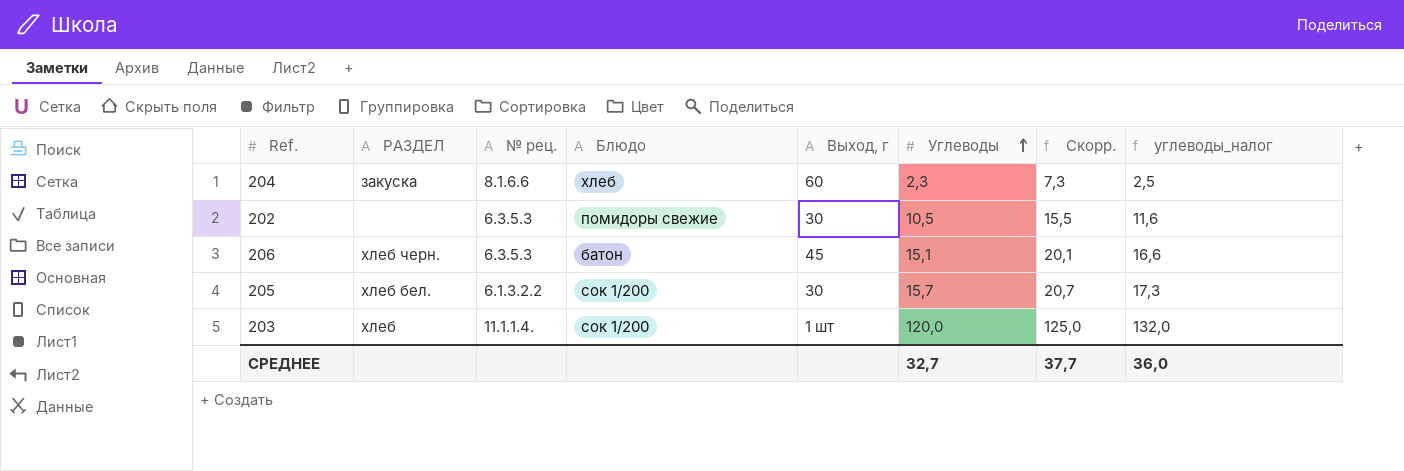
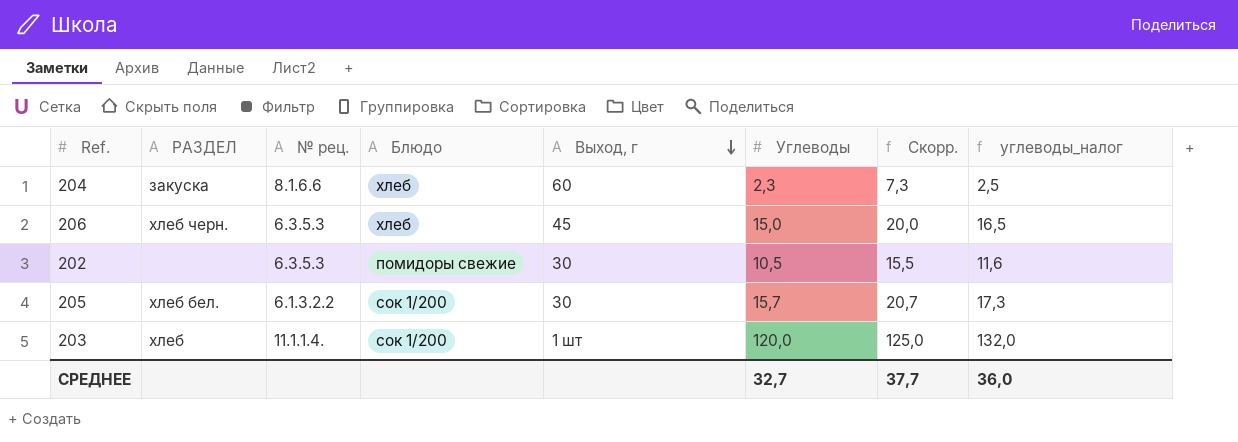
row order: Углеводы ascending -> Выход, г descending
206 | Блюдо: батон -> хлеб
206 | Углеводы: 15,1 -> 15,0
206 | Скорр.: 20,1 -> 20,0
206 | углеводы_налог: 16,6 -> 16,5

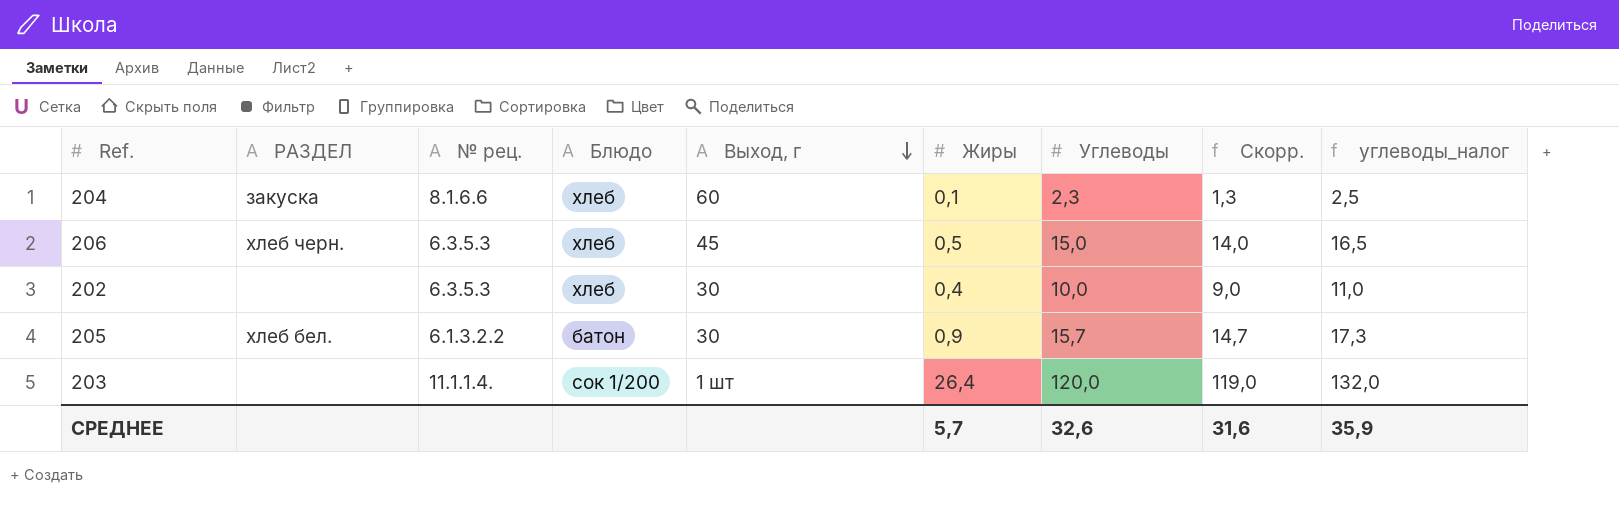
column Жиры | position: none -> 6
column Скорр. | formula: [Углеводы] + 5 -> [Углеводы] - 1
202 | Блюдо: помидоры свежие -> хлеб
202 | Углеводы: 10,5 -> 10,0
202 | углеводы_налог: 11,6 -> 11,0
205 | Блюдо: сок 1/200 -> батон
203 | РАЗДЕЛ: хлеб -> none
СРЕДНЕЕ | Углеводы: 32,7 -> 32,6
СРЕДНЕЕ | Скорр.: 37,7 -> 31,6
СРЕДНЕЕ | углеводы_налог: 36,0 -> 35,9

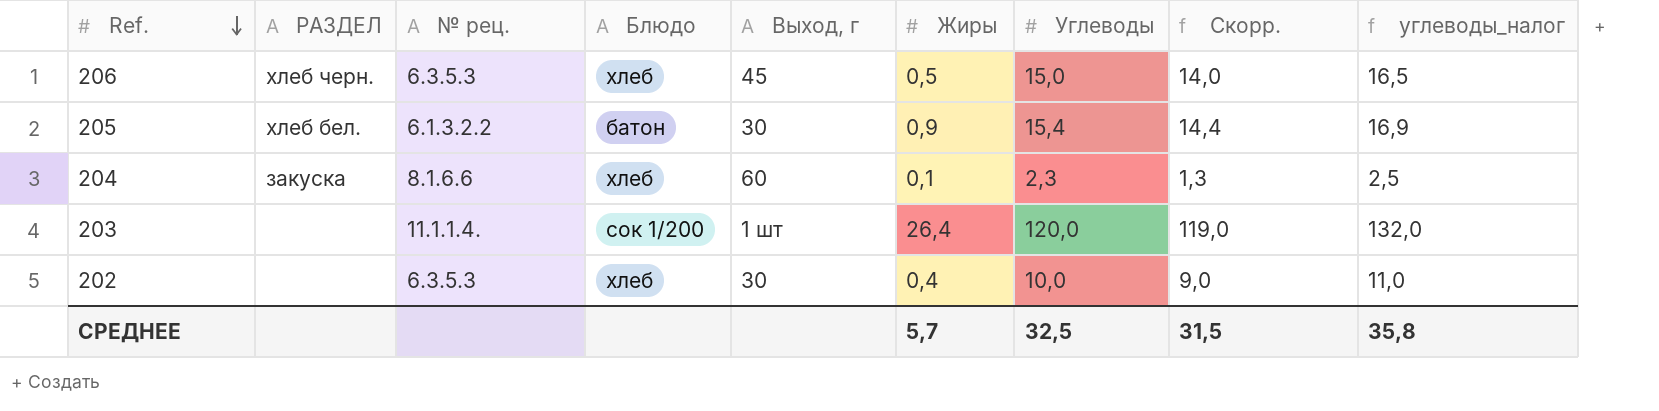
row order: Выход, г descending -> Ref. descending
205 | Углеводы: 15,7 -> 15,4
205 | Скорр.: 14,7 -> 14,4
205 | углеводы_налог: 17,3 -> 16,9
СРЕДНЕЕ | Углеводы: 32,6 -> 32,5
СРЕДНЕЕ | Скорр.: 31,6 -> 31,5
СРЕДНЕЕ | углеводы_налог: 35,9 -> 35,8

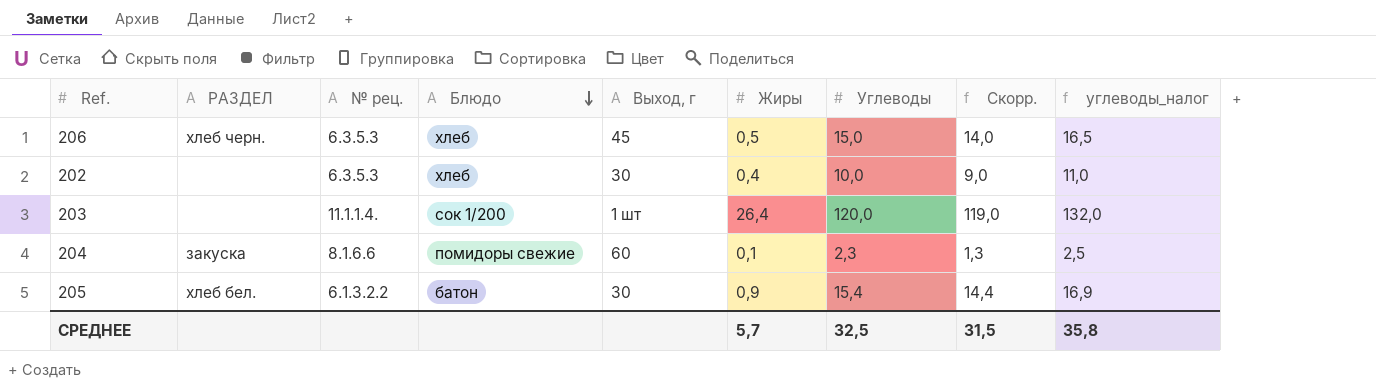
row order: Ref. descending -> Блюдо descending
204 | Блюдо: хлеб -> помидоры свежие

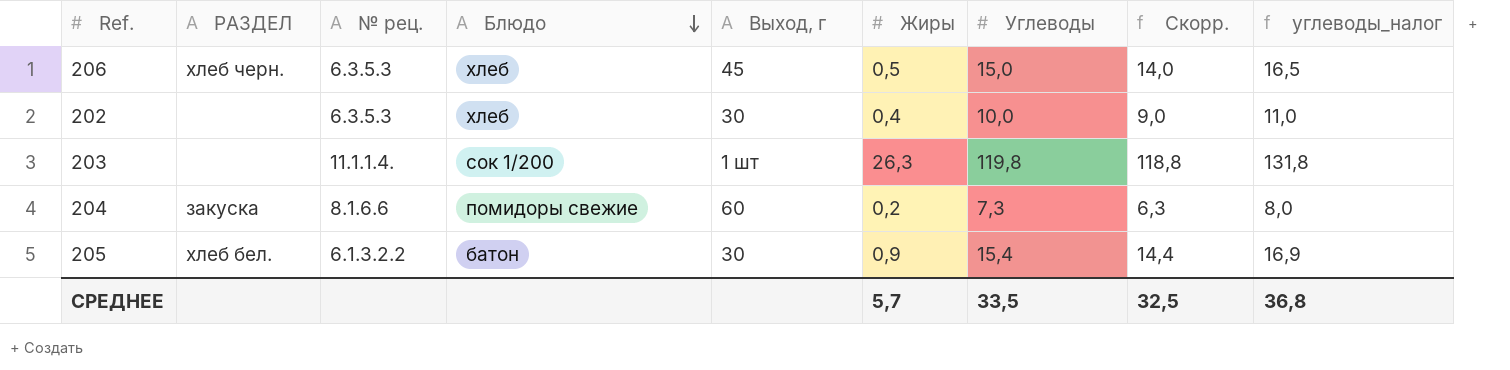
203 | Жиры: 26,4 -> 26,3
203 | Углеводы: 120,0 -> 119,8
203 | Скорр.: 119,0 -> 118,8
203 | углеводы_налог: 132,0 -> 131,8
204 | Жиры: 0,1 -> 0,2
204 | Углеводы: 2,3 -> 7,3
204 | Скорр.: 1,3 -> 6,3
204 | углеводы_налог: 2,5 -> 8,0
СРЕДНЕЕ | Углеводы: 32,5 -> 33,5
СРЕДНЕЕ | Скорр.: 31,5 -> 32,5
СРЕДНЕЕ | углеводы_налог: 35,8 -> 36,8

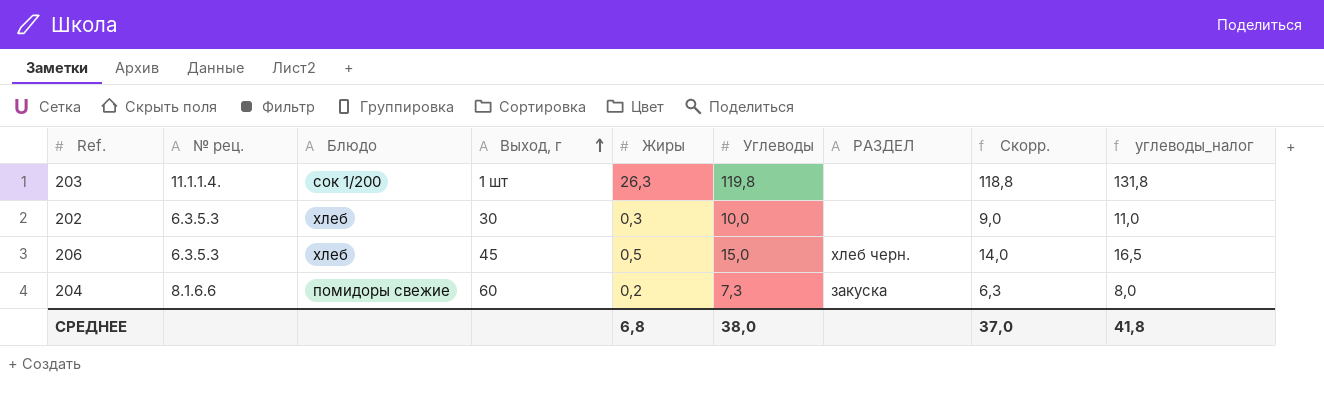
row order: Блюдо descending -> Выход, г ascending
column РАЗДЕЛ | position: 2 -> 7
row 205: хлеб бел. | 6.1.3.2.2 | батон | 30 | 0,9 | 15,4 | 14,4 | 16,9 -> none
202 | Жиры: 0,4 -> 0,3
СРЕДНЕЕ | Жиры: 5,7 -> 6,8
СРЕДНЕЕ | Углеводы: 33,5 -> 38,0
СРЕДНЕЕ | Скорр.: 32,5 -> 37,0
СРЕДНЕЕ | углеводы_налог: 36,8 -> 41,8

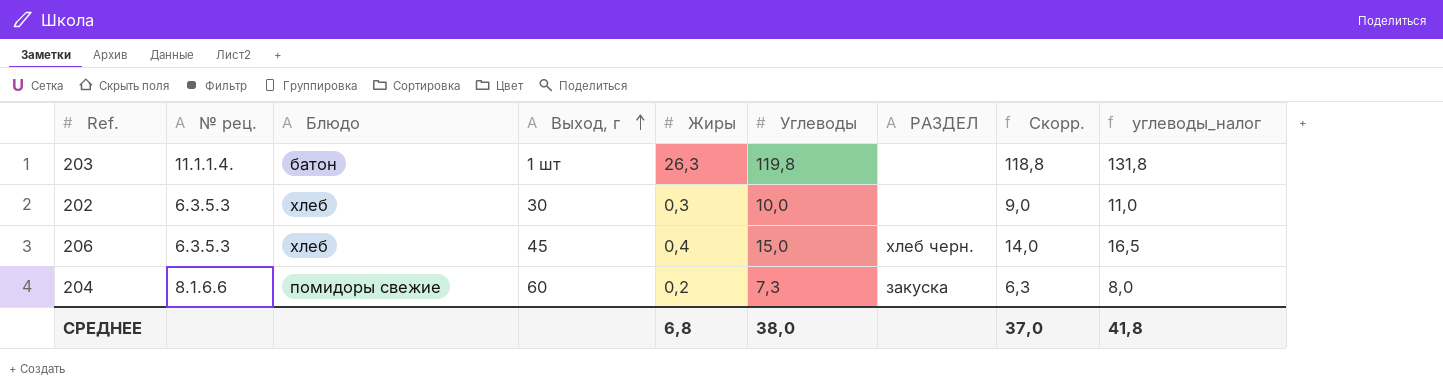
203 | Блюдо: сок 1/200 -> батон
206 | Жиры: 0,5 -> 0,4

